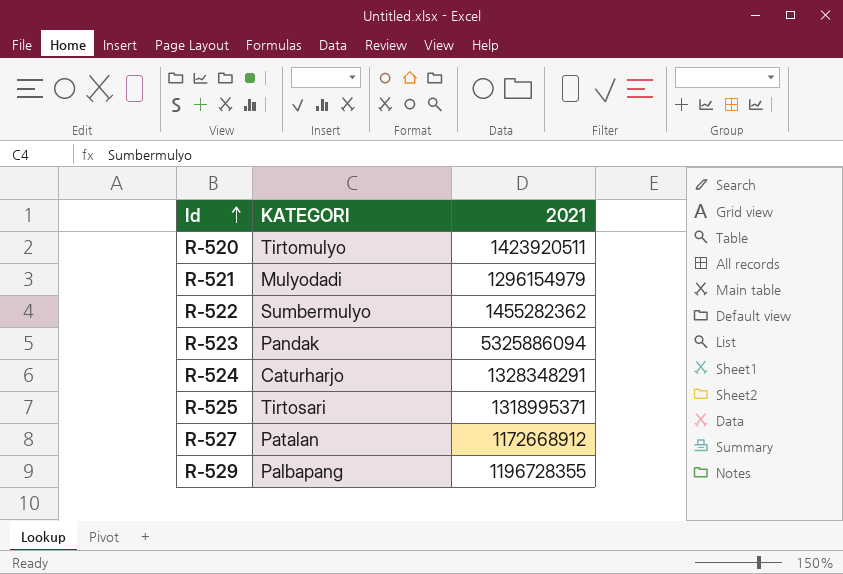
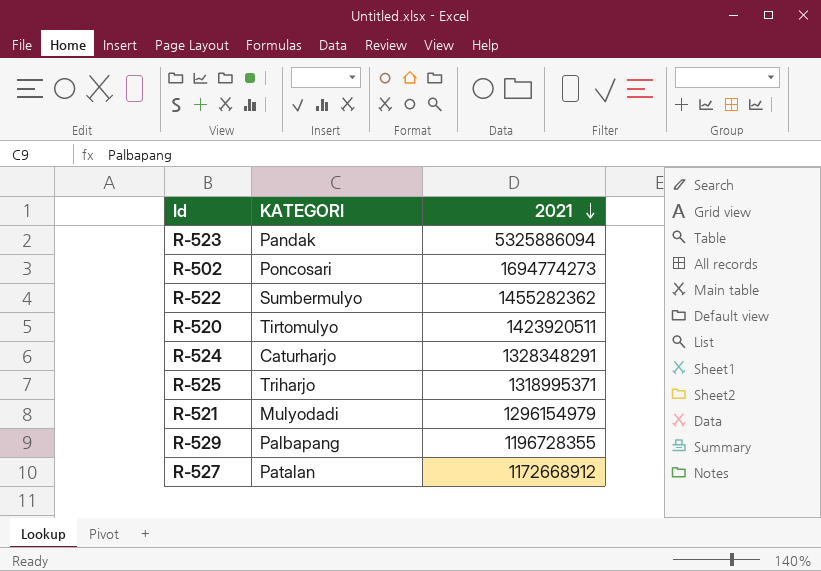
row order: Id ascending -> 2021 descending
row R-502: none -> Poncosari | 1694774273
R-525 | KATEGORI: Tirtosari -> Triharjo

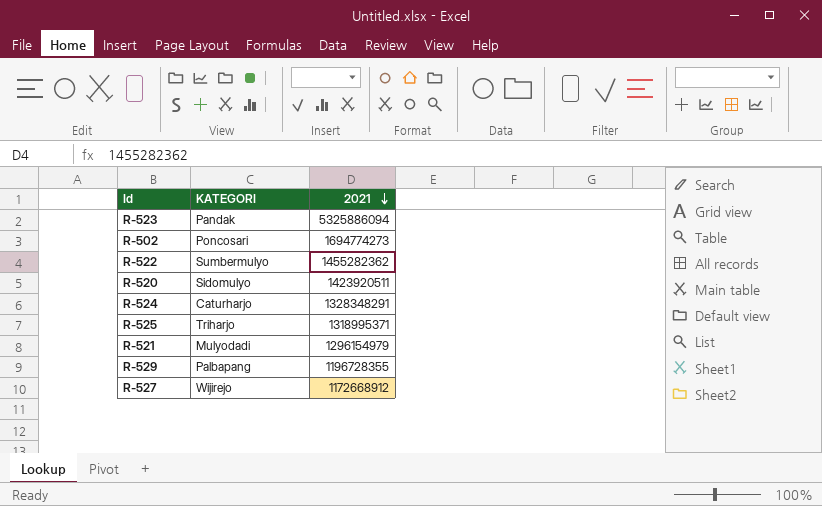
R-520 | KATEGORI: Tirtomulyo -> Sidomulyo
R-527 | KATEGORI: Patalan -> Wijirejo

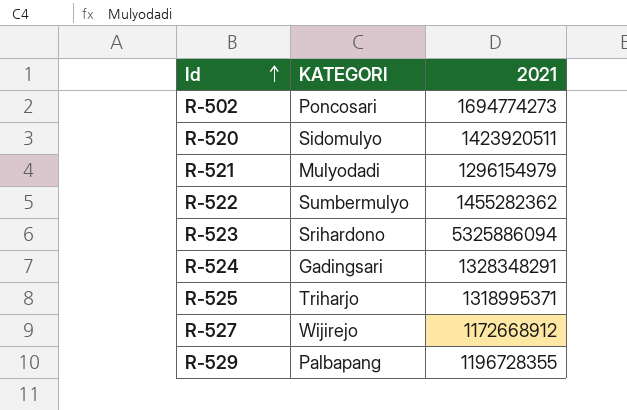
row order: 2021 descending -> Id ascending
R-523 | KATEGORI: Pandak -> Srihardono
R-524 | KATEGORI: Caturharjo -> Gadingsari

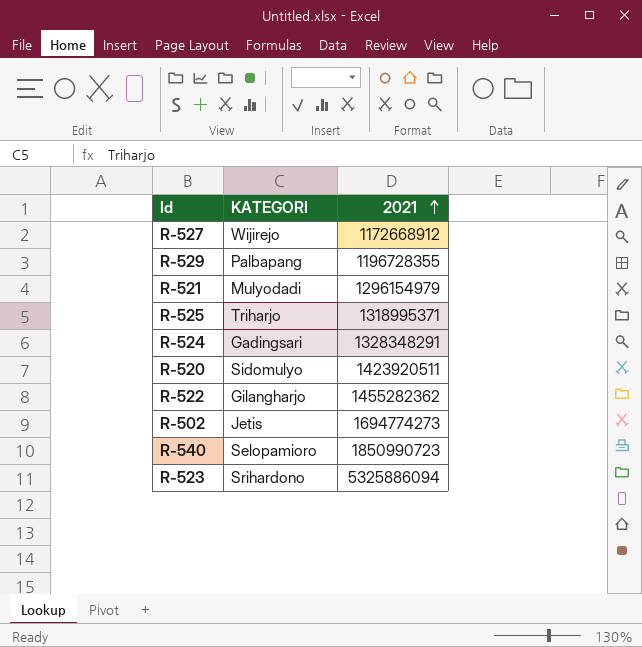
row order: Id ascending -> 2021 ascending
R-522 | KATEGORI: Sumbermulyo -> Gilangharjo
R-502 | KATEGORI: Poncosari -> Jetis
row R-540: none -> Selopamioro | 1850990723

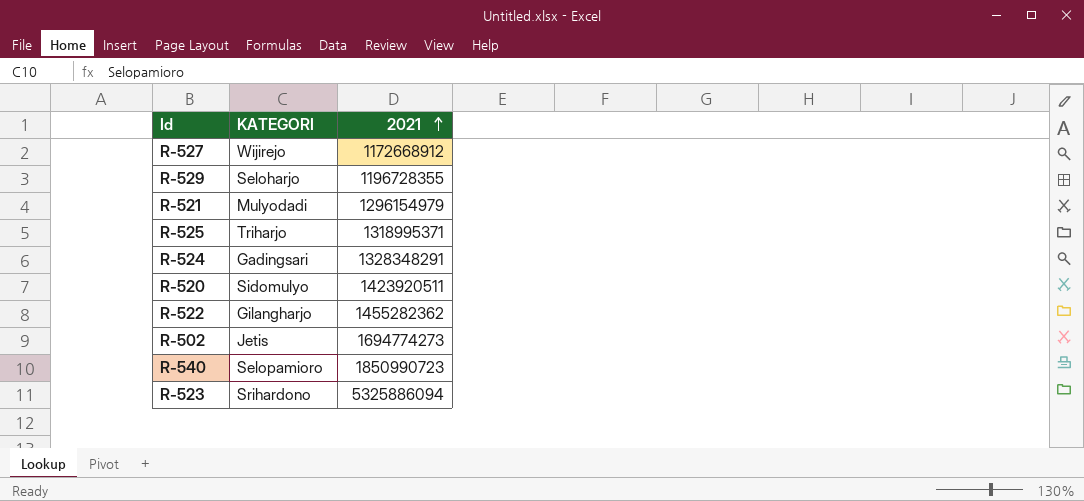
R-529 | KATEGORI: Palbapang -> Seloharjo

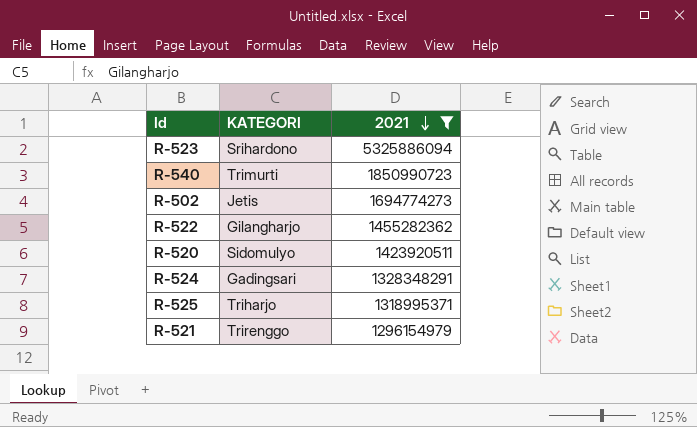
filter: none -> 2021 >= 1296154979
row order: 2021 ascending -> 2021 descending
R-540 | KATEGORI: Selopamioro -> Trimurti
R-521 | KATEGORI: Mulyodadi -> Trirenggo

